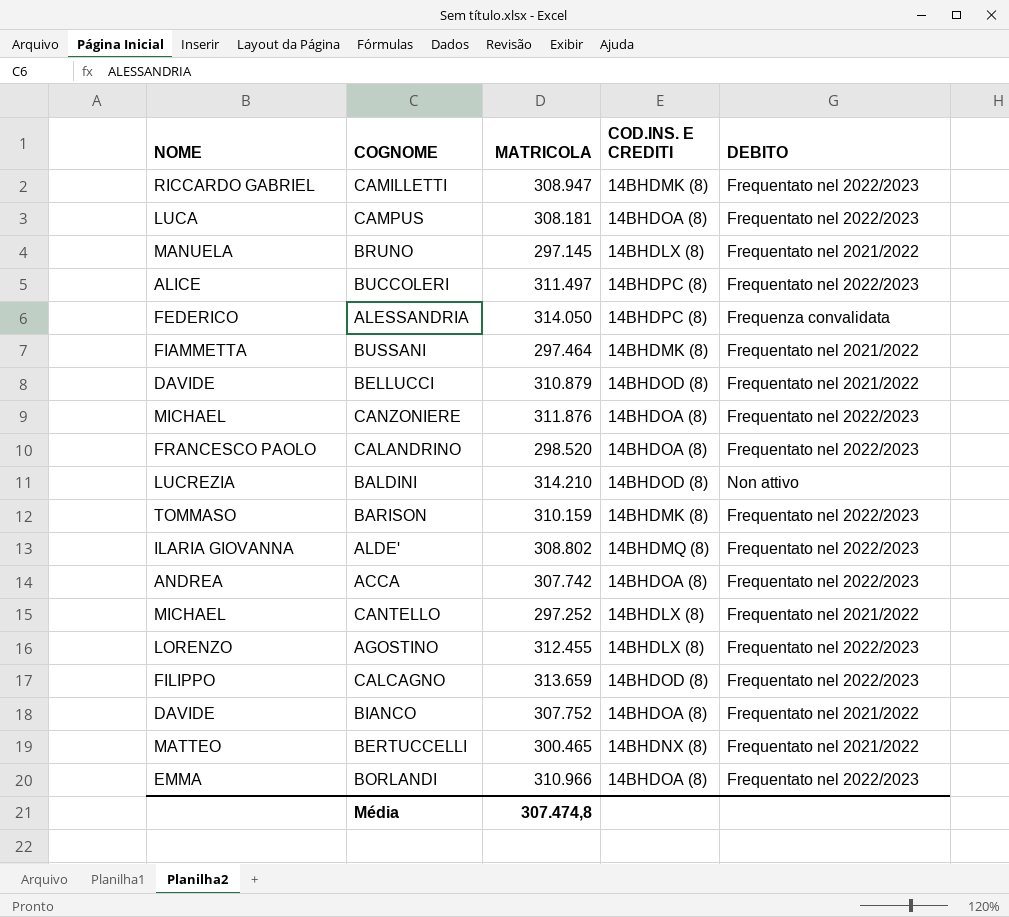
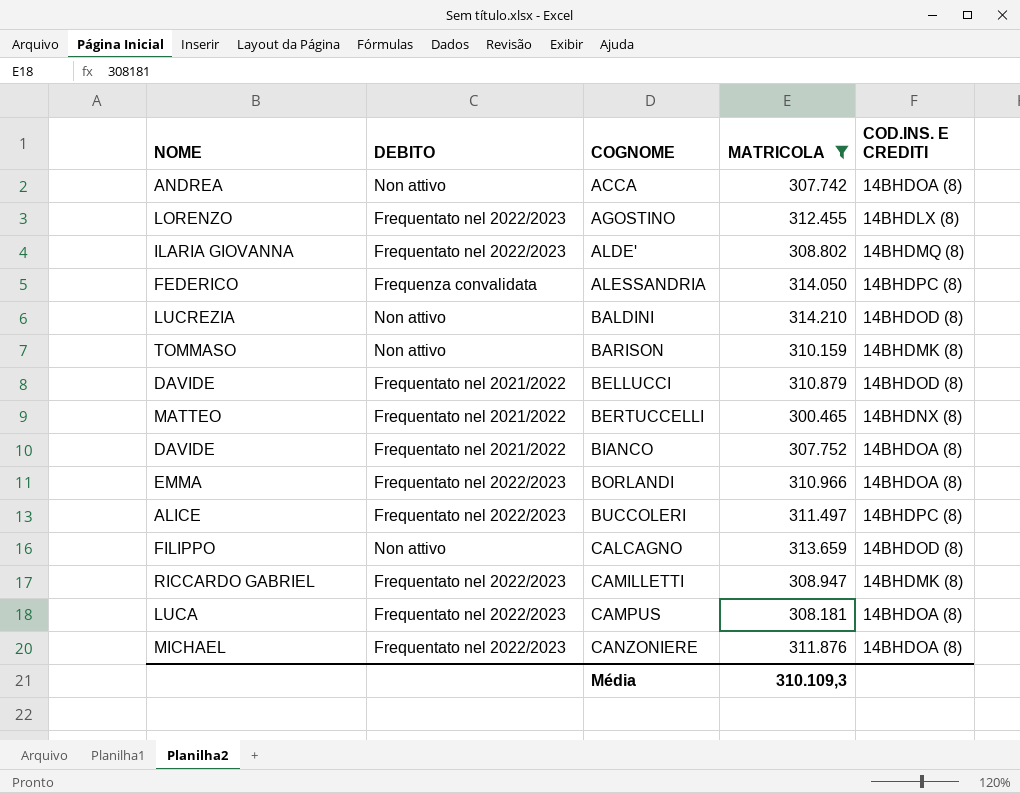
filter: none -> MATRICOLA >= 300.465
row order: none -> COGNOME ascending
column DEBITO | position: 5 -> 2
ACCA | DEBITO: Frequentato nel 2022/2023 -> Non attivo
BARISON | DEBITO: Frequentato nel 2022/2023 -> Non attivo
CALCAGNO | DEBITO: Frequentato nel 2022/2023 -> Non attivo
Média | MATRICOLA: 307.474,8 -> 310.109,3

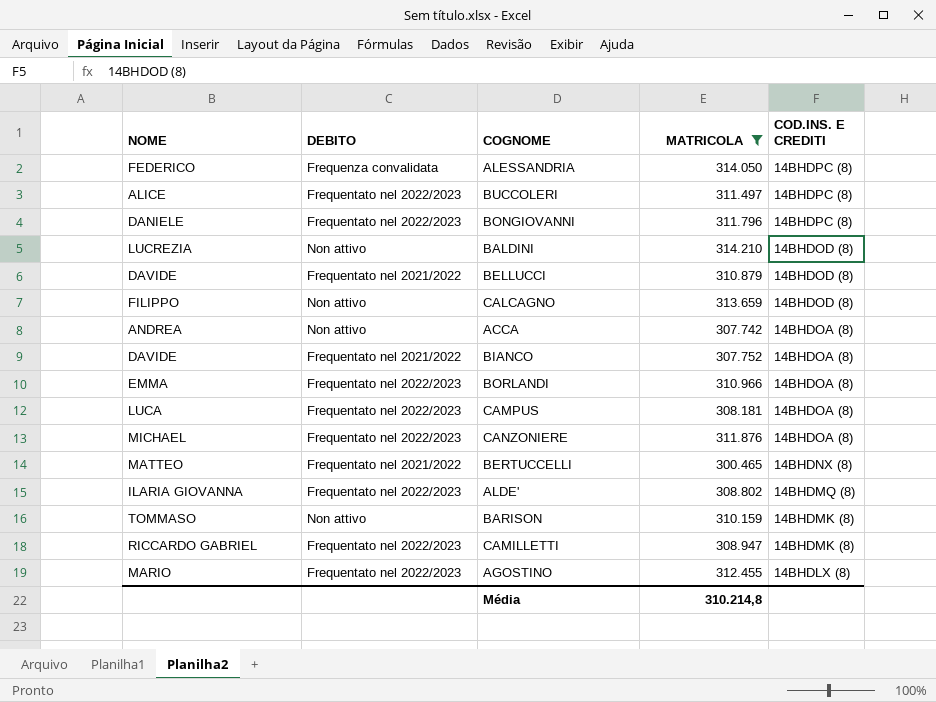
row order: COGNOME ascending -> COD.INS. E CREDITI descending
row BONGIOVANNI: none -> DANIELE | Frequentato nel 2022/2023 | 311.796 | 14BHDPC (8)
AGOSTINO | NOME: LORENZO -> MARIO
Média | MATRICOLA: 310.109,3 -> 310.214,8

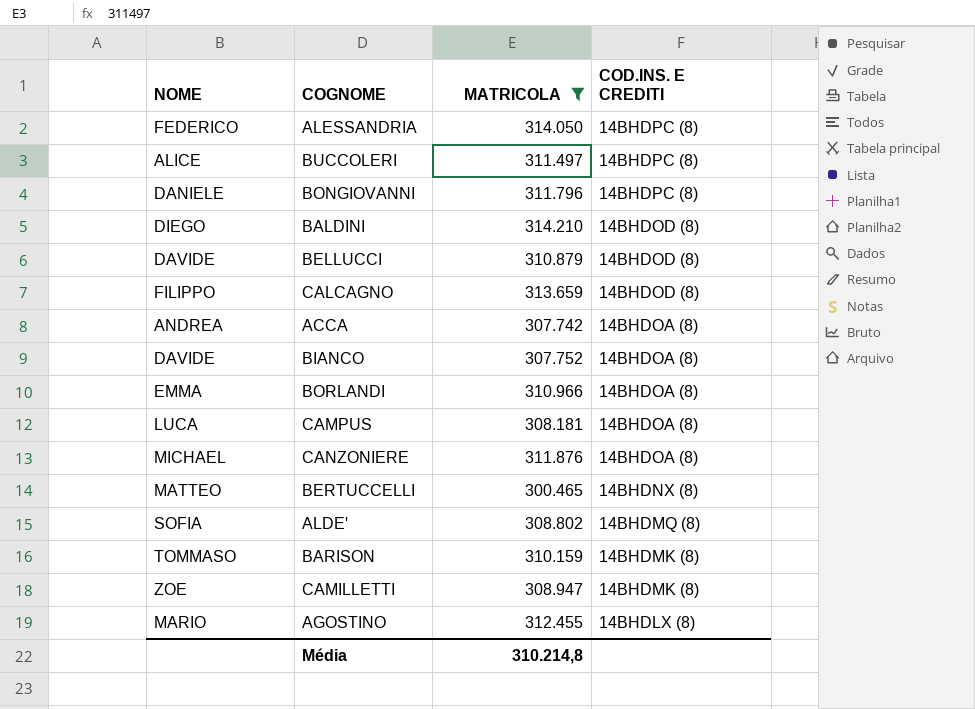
column DEBITO | position: 2 -> none
BALDINI | NOME: LUCREZIA -> DIEGO
ALDE' | NOME: ILARIA GIOVANNA -> SOFIA
CAMILLETTI | NOME: RICCARDO GABRIEL -> ZOE

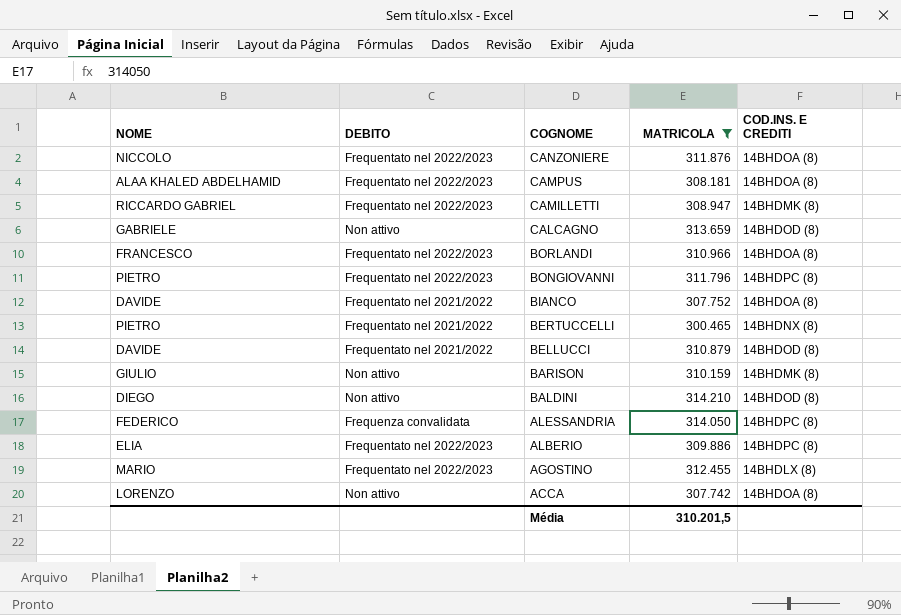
row order: COD.INS. E CREDITI descending -> COGNOME descending
column DEBITO | position: none -> 2
row BUCCOLERI: ALICE | 311.497 | 14BHDPC (8) -> none
row ALDE': SOFIA | 308.802 | 14BHDMQ (8) -> none
CANZONIERE | NOME: MICHAEL -> NICCOLO
CAMPUS | NOME: LUCA -> ALAA KHALED ABDELHAMID
CAMILLETTI | NOME: ZOE -> RICCARDO GABRIEL
CALCAGNO | NOME: FILIPPO -> GABRIELE
BORLANDI | NOME: EMMA -> FRANCESCO
BONGIOVANNI | NOME: DANIELE -> PIETRO
BERTUCCELLI | NOME: MATTEO -> PIETRO
BARISON | NOME: TOMMASO -> GIULIO
row ALBERIO: none -> ELIA | Frequentato nel 2022/2023 | 309.886 | 14BHDPC (8)
ACCA | NOME: ANDREA -> LORENZO
Média | MATRICOLA: 310.214,8 -> 310.201,5

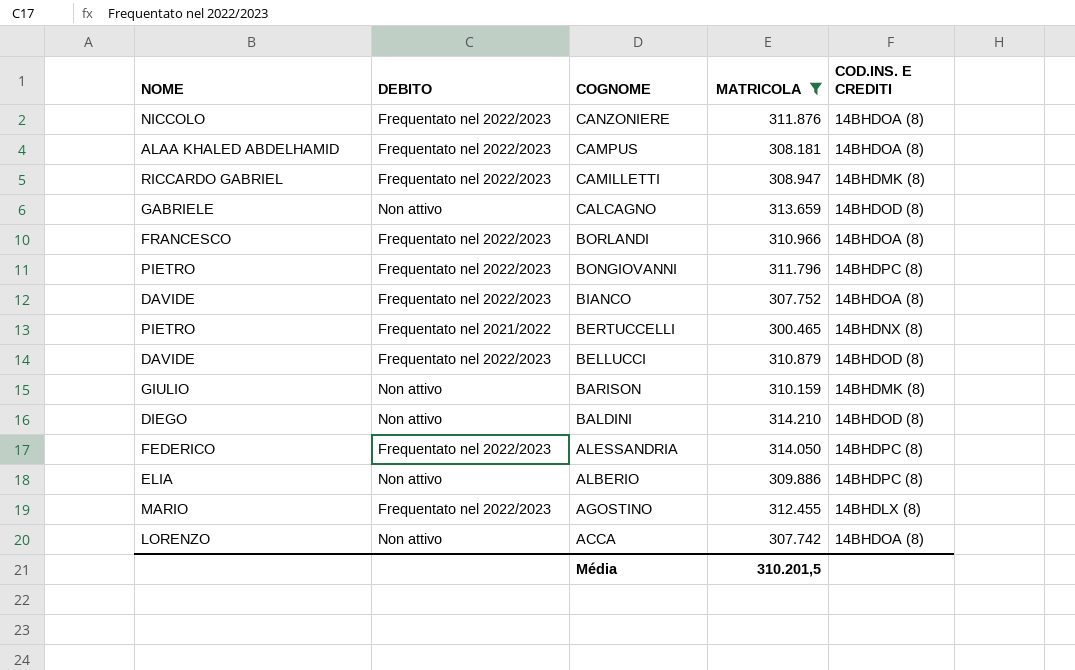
BIANCO | DEBITO: Frequentato nel 2021/2022 -> Frequentato nel 2022/2023
BELLUCCI | DEBITO: Frequentato nel 2021/2022 -> Frequentato nel 2022/2023
ALESSANDRIA | DEBITO: Frequenza convalidata -> Frequentato nel 2022/2023
ALBERIO | DEBITO: Frequentato nel 2022/2023 -> Non attivo

